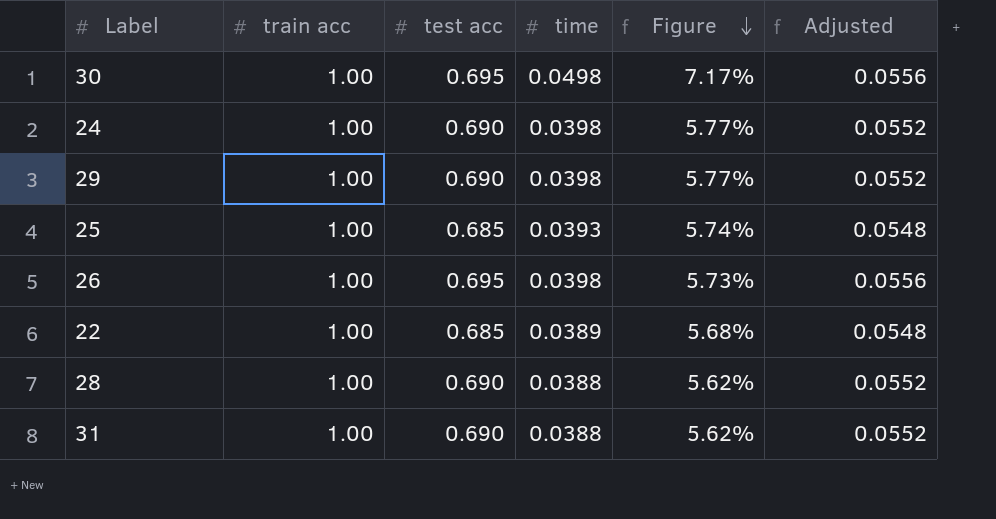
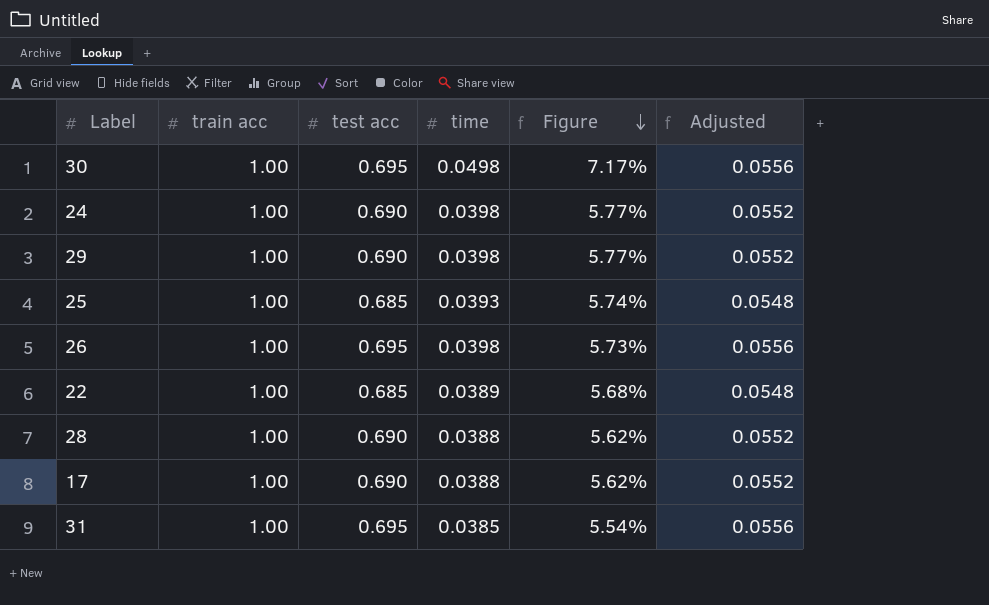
row 17: none -> 1.00 | 0.690 | 0.0388 | 5.62% | 0.0552
31 | test acc: 0.690 -> 0.695
31 | time: 0.0388 -> 0.0385
31 | Figure: 5.62% -> 5.54%
31 | Adjusted: 0.0552 -> 0.0556

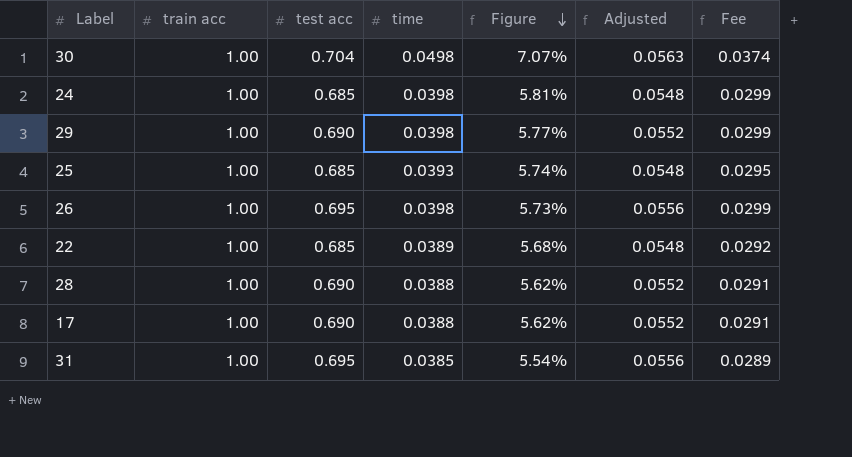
column Fee | formula: none -> [time] * 0.75
30 | test acc: 0.695 -> 0.704
30 | Figure: 7.17% -> 7.07%
30 | Adjusted: 0.0556 -> 0.0563
24 | test acc: 0.690 -> 0.685
24 | Figure: 5.77% -> 5.81%
24 | Adjusted: 0.0552 -> 0.0548

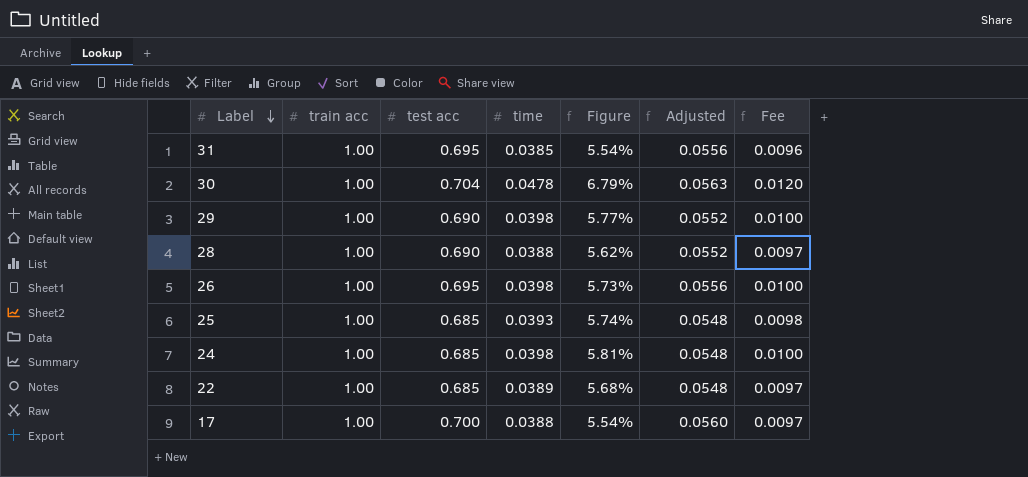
row order: Figure descending -> Label descending
column Fee | formula: [time] * 0.75 -> [time] * 0.25
30 | time: 0.0498 -> 0.0478
30 | Figure: 7.07% -> 6.79%
17 | test acc: 0.690 -> 0.700
17 | Figure: 5.62% -> 5.54%
17 | Adjusted: 0.0552 -> 0.0560

